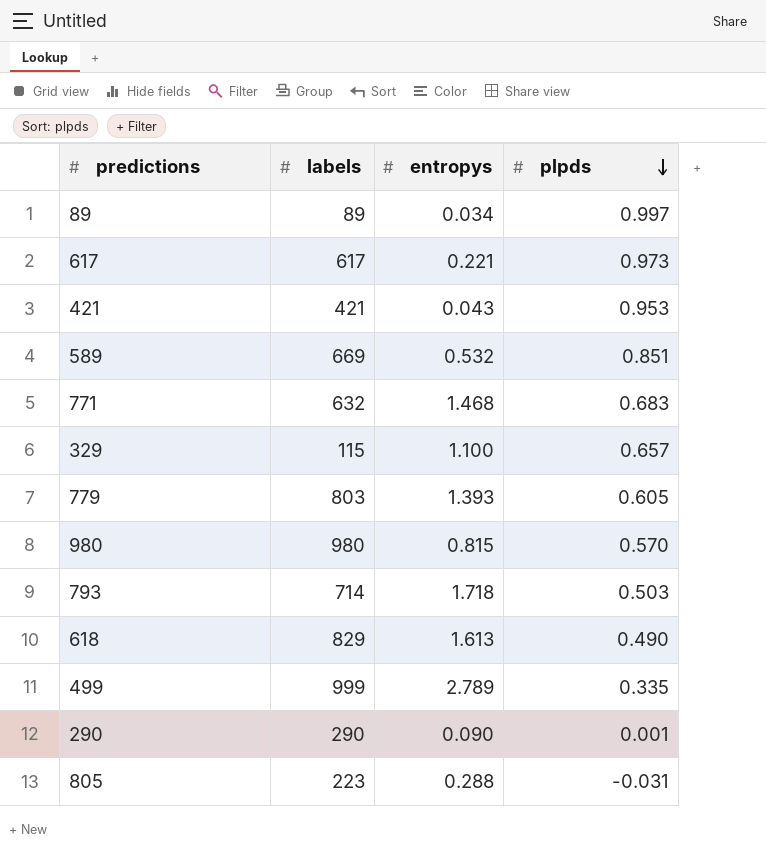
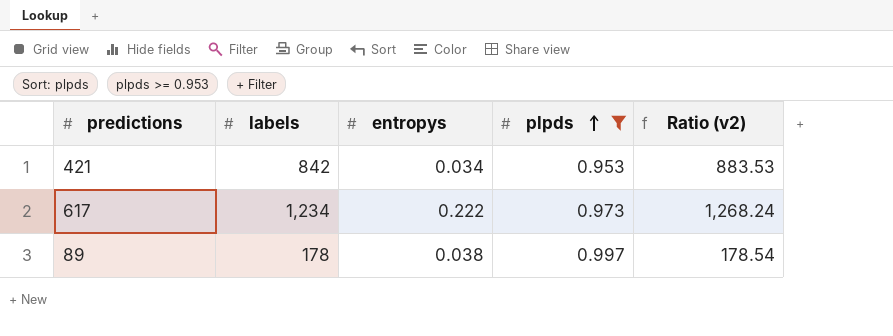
filter: none -> plpds >= 0.953
row order: plpds descending -> plpds ascending
column Ratio (v2) | formula: none -> [labels] / [plpds]
421 | labels: 421 -> 842
421 | entropys: 0.043 -> 0.034
617 | labels: 617 -> 1,234
617 | entropys: 0.221 -> 0.222
89 | labels: 89 -> 178
89 | entropys: 0.034 -> 0.038

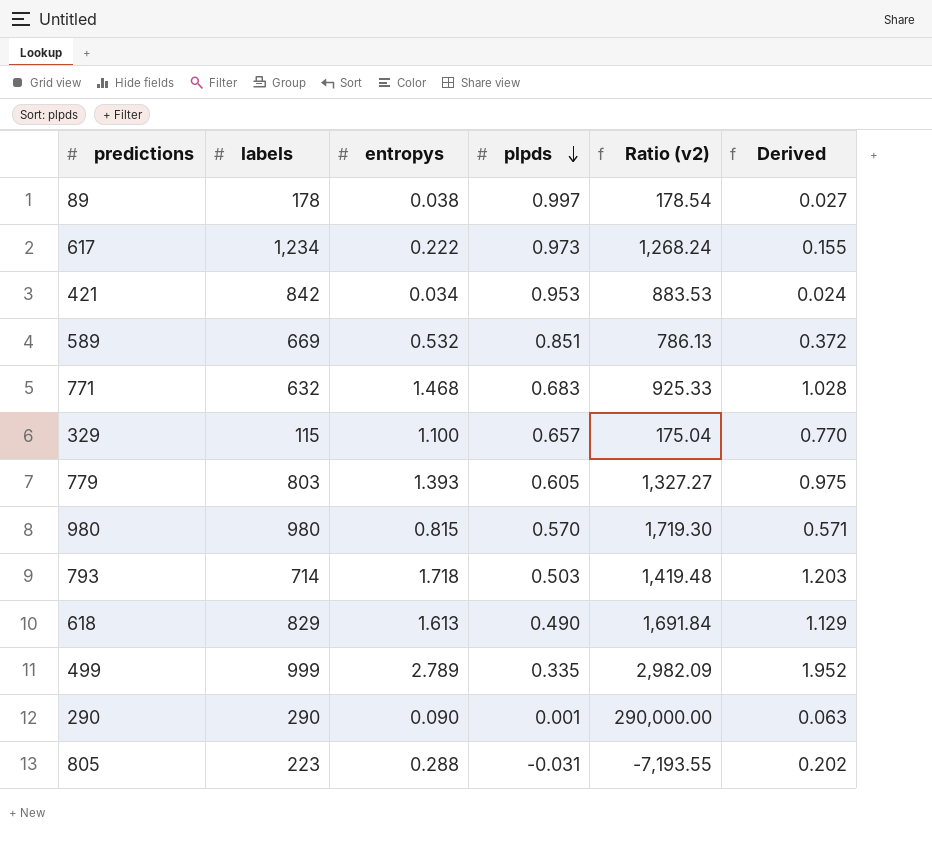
filter: plpds >= 0.953 -> none
row order: plpds ascending -> plpds descending
column Derived | formula: none -> [entropys] * 0.7

